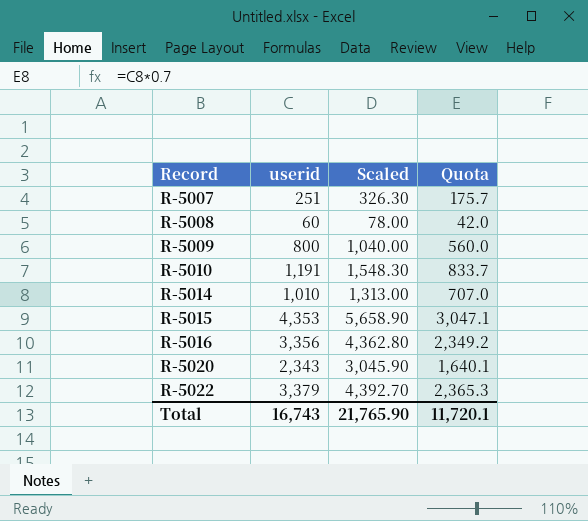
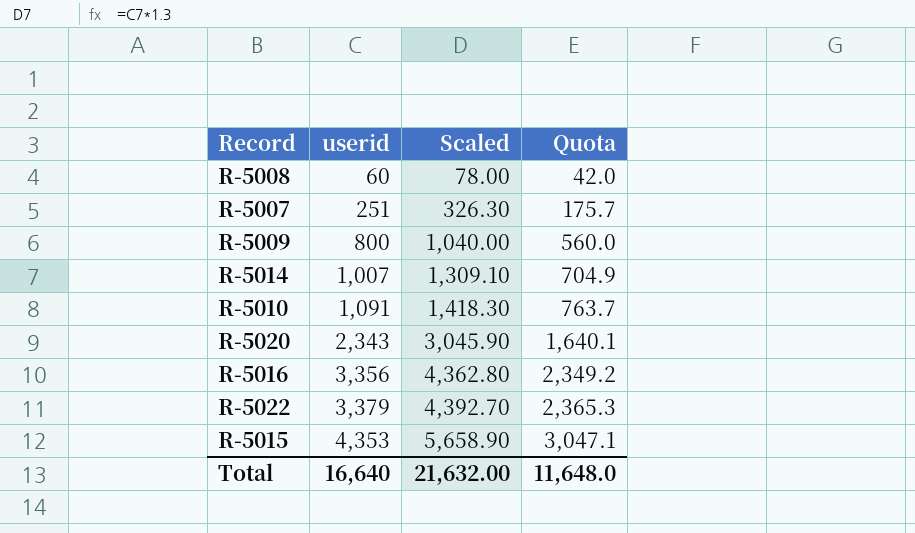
row order: Record ascending -> userid ascending
R-5014 | userid: 1,010 -> 1,007
R-5014 | Scaled: 1,313.00 -> 1,309.10
R-5014 | Quota: 707.0 -> 704.9
R-5010 | userid: 1,191 -> 1,091
R-5010 | Scaled: 1,548.30 -> 1,418.30
R-5010 | Quota: 833.7 -> 763.7
Total | userid: 16,743 -> 16,640
Total | Scaled: 21,765.90 -> 21,632.00
Total | Quota: 11,720.1 -> 11,648.0

